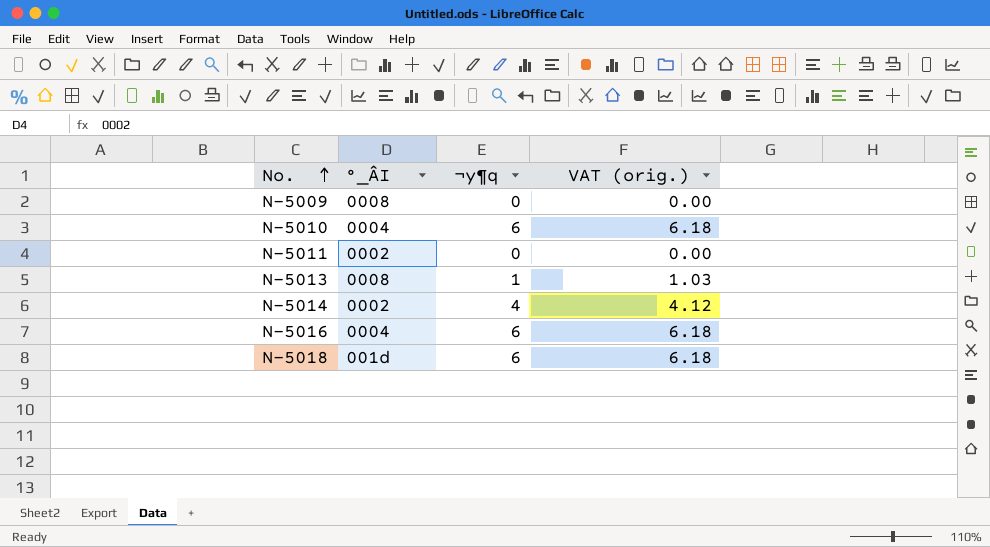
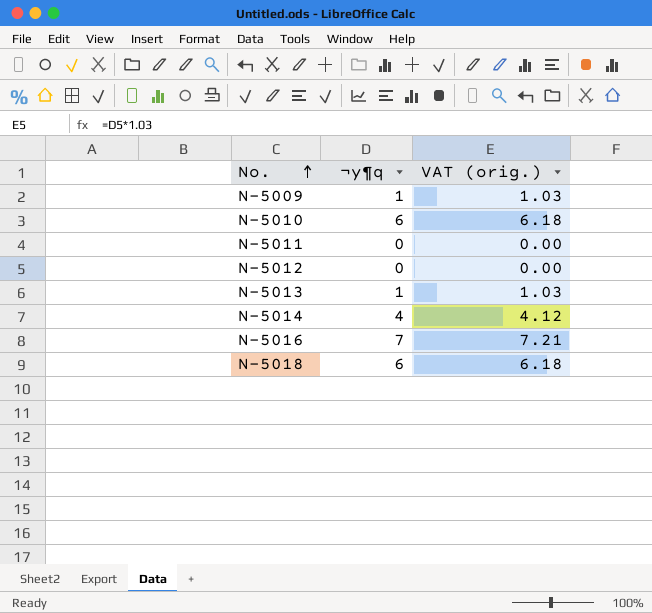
column °_ÂI | position: 2 -> none
N-5009 | ¬y¶q: 0 -> 1
N-5009 | VAT (orig.): 0.00 -> 1.03
row N-5012: none -> 0 | 0.00
N-5016 | ¬y¶q: 6 -> 7
N-5016 | VAT (orig.): 6.18 -> 7.21

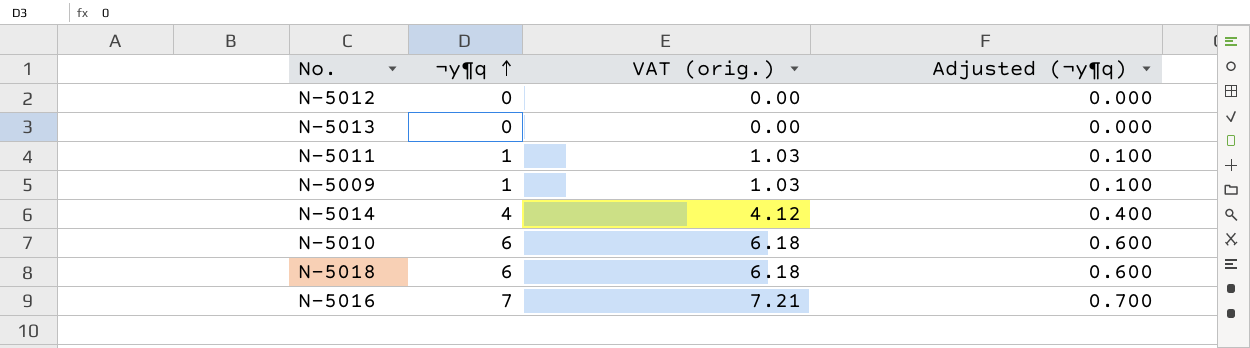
row order: No. ascending -> ¬y¶q ascending
column Adjusted (¬y¶q) | formula: none -> [¬y¶q] * 0.1
N-5013 | ¬y¶q: 1 -> 0
N-5013 | VAT (orig.): 1.03 -> 0.00
N-5011 | ¬y¶q: 0 -> 1
N-5011 | VAT (orig.): 0.00 -> 1.03

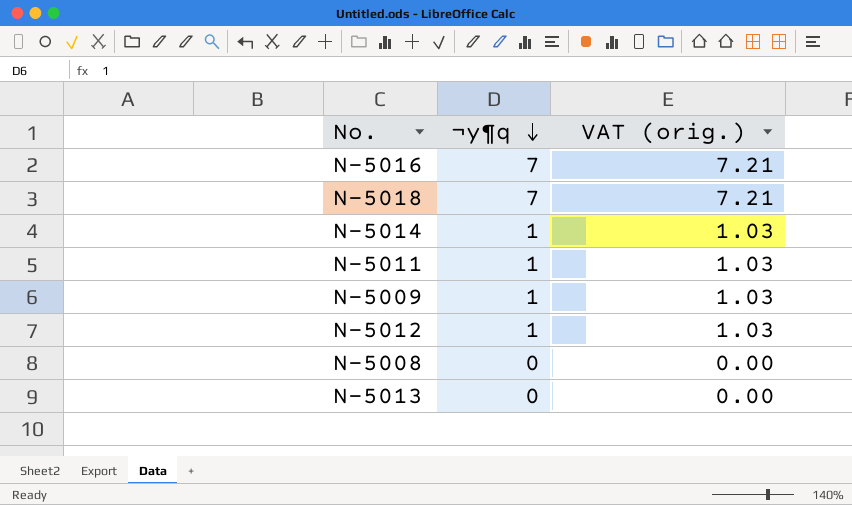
row order: ¬y¶q ascending -> ¬y¶q descending
column Adjusted (¬y¶q) | formula: [¬y¶q] * 0.1 -> none
row N-5010: 6 | 6.18 | 0.600 -> none
N-5018 | ¬y¶q: 6 -> 7
N-5018 | VAT (orig.): 6.18 -> 7.21
N-5014 | ¬y¶q: 4 -> 1
N-5014 | VAT (orig.): 4.12 -> 1.03
N-5012 | ¬y¶q: 0 -> 1
N-5012 | VAT (orig.): 0.00 -> 1.03
row N-5008: none -> 0 | 0.00

